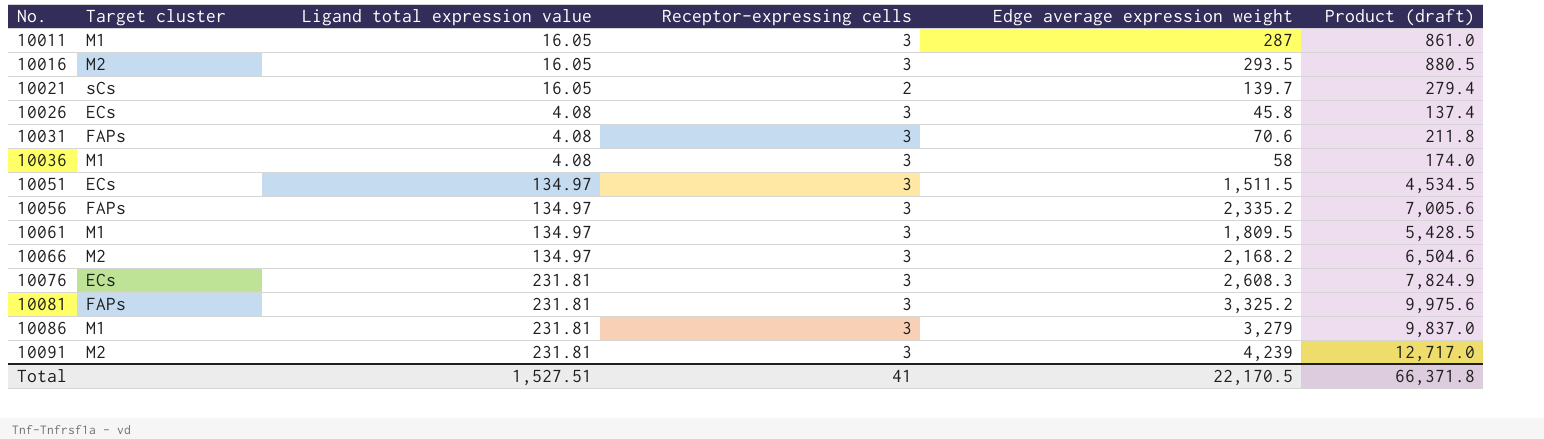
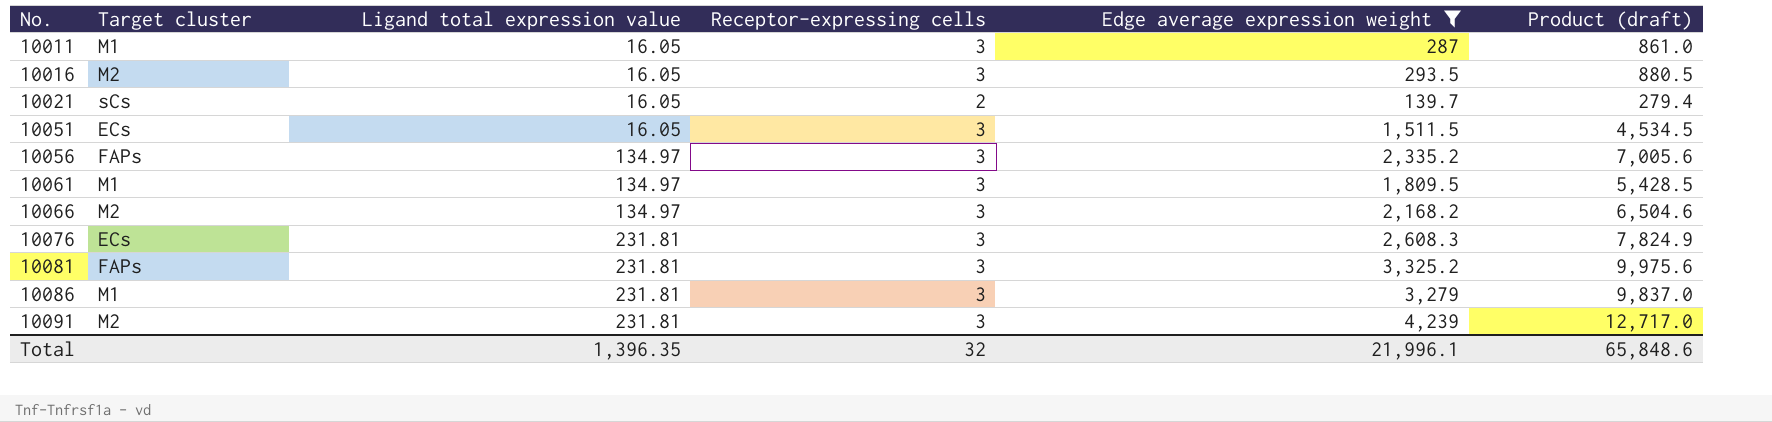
filter: none -> Edge average expression weight >= 139.7
10051 | Ligand total expression value: 134.97 -> 16.05
Total | Ligand total expression value: 1,527.51 -> 1,396.35
Total | Receptor-expressing cells: 41 -> 32
Total | Edge average expression weight: 22,170.5 -> 21,996.1
Total | Product (draft): 66,371.8 -> 65,848.6

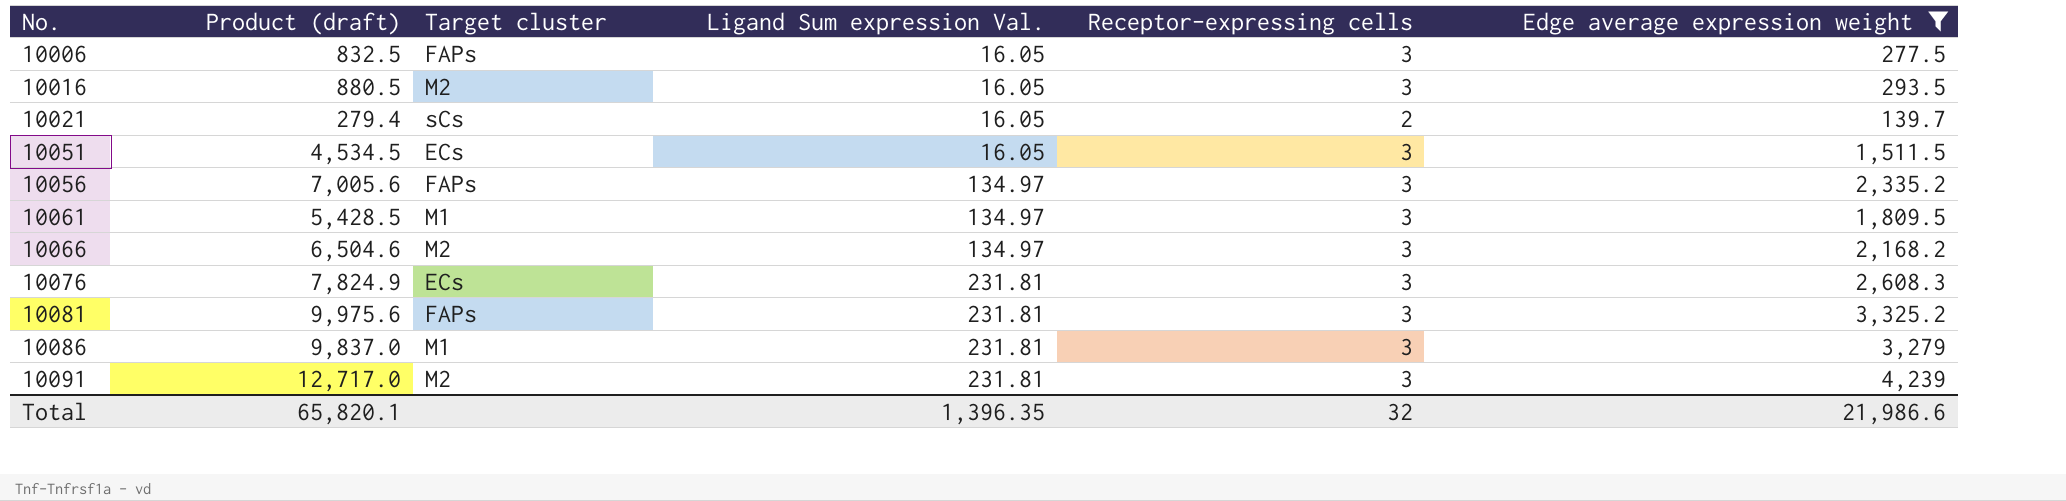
column Product (draft) | position: 6 -> 2
column name: Ligand total expression value -> Ligand Sum expression Val.
row 10011: M1 | 16.05 | 3 | 287 | 861.0 -> none
row 10006: none -> 832.5 | FAPs | 16.05 | 3 | 277.5
Total | Product (draft): 65,848.6 -> 65,820.1
Total | Edge average expression weight: 21,996.1 -> 21,986.6

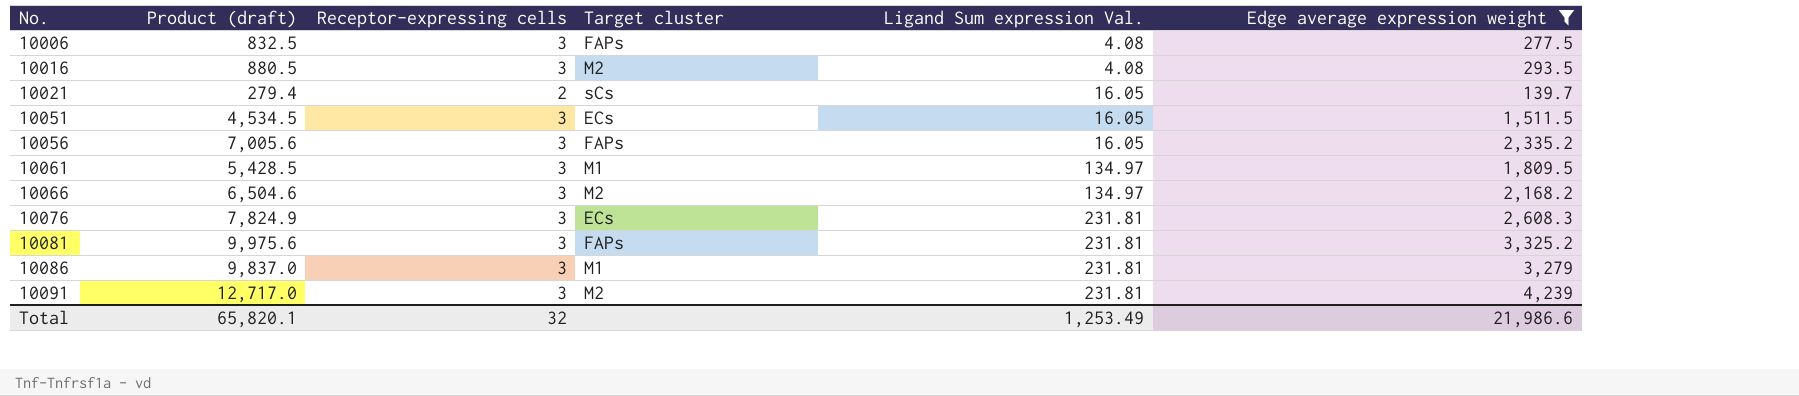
column Receptor-expressing cells | position: 5 -> 3
10006 | Ligand Sum expression Val.: 16.05 -> 4.08
10016 | Ligand Sum expression Val.: 16.05 -> 4.08
10056 | Ligand Sum expression Val.: 134.97 -> 16.05
Total | Ligand Sum expression Val.: 1,396.35 -> 1,253.49

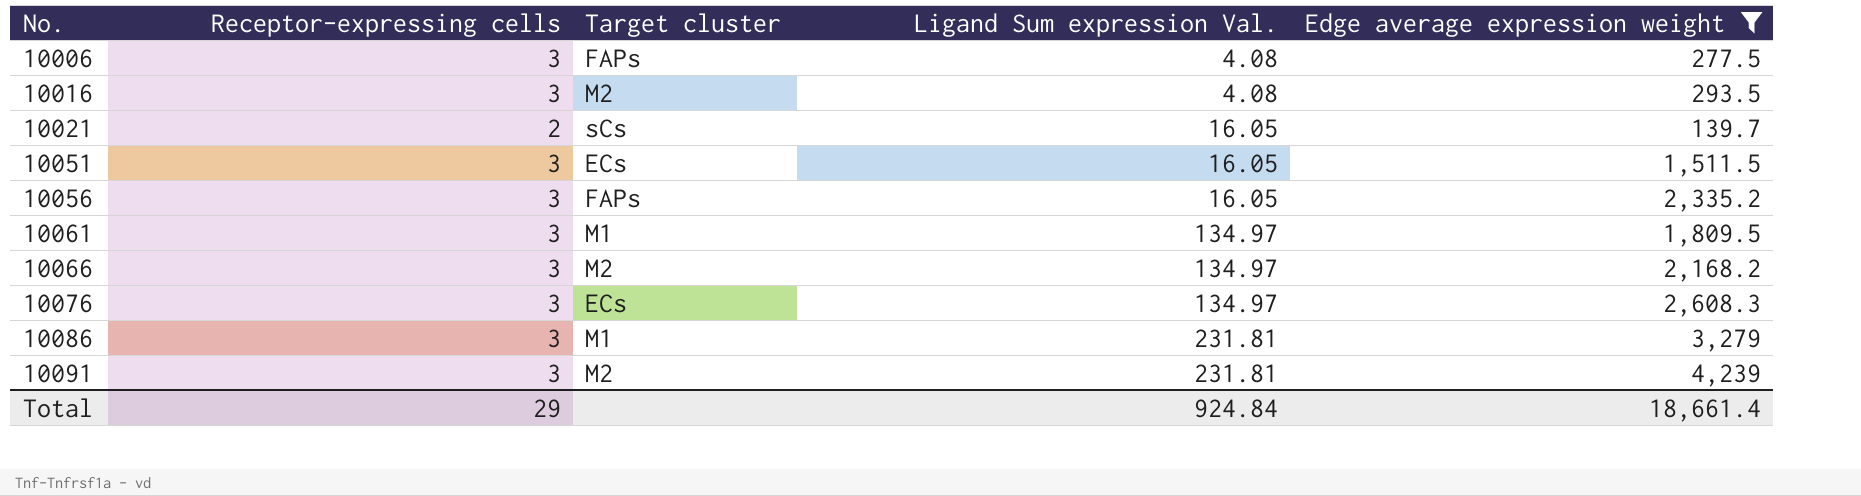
column Product (draft) | formula: [Receptor-expressing cells] * [Edge average expression weight] -> none
row 10081: 9,975.6 | 3 | FAPs | 231.81 | 3,325.2 -> none
10076 | Ligand Sum expression Val.: 231.81 -> 134.97
Total | Receptor-expressing cells: 32 -> 29
Total | Ligand Sum expression Val.: 1,253.49 -> 924.84
Total | Edge average expression weight: 21,986.6 -> 18,661.4

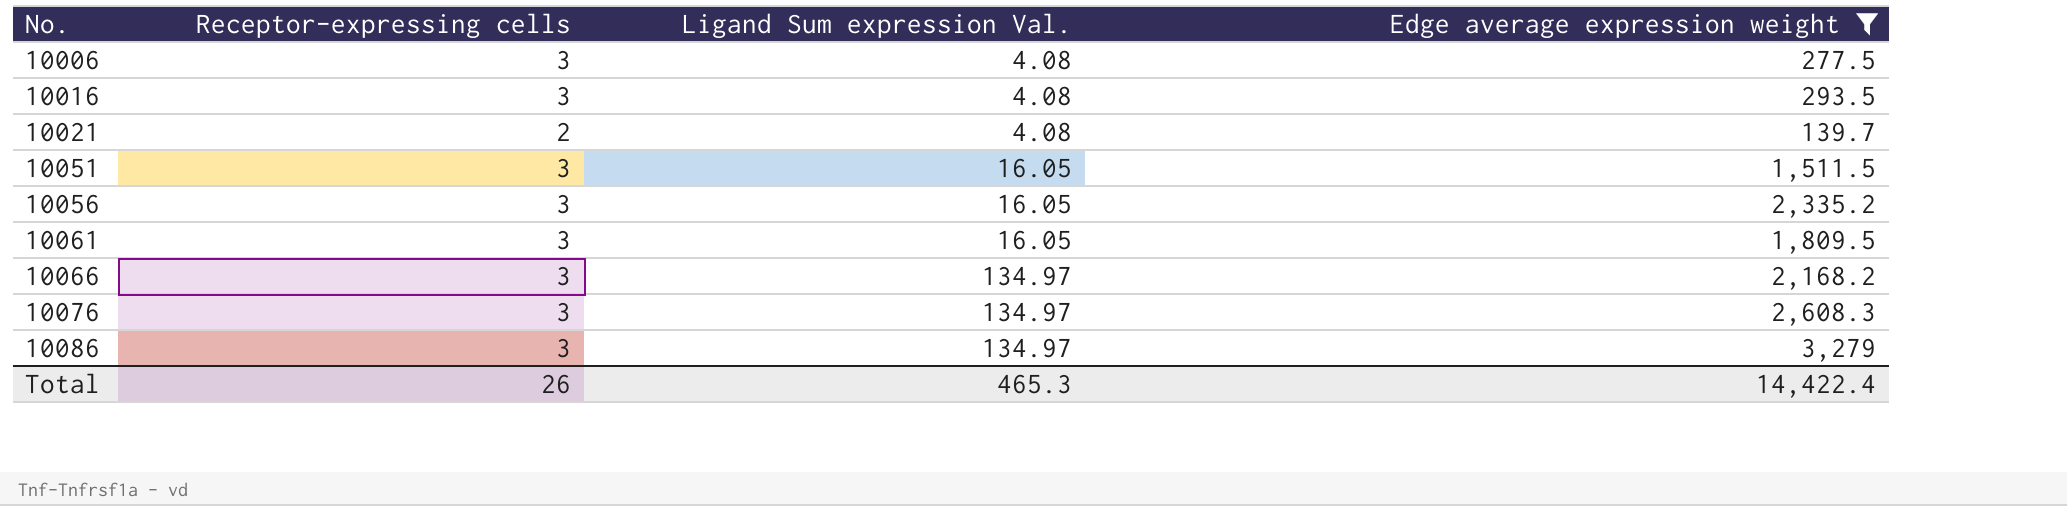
column Target cluster | position: 3 -> none
row 10091: 3 | M2 | 231.81 | 4,239 -> none
10021 | Ligand Sum expression Val.: 16.05 -> 4.08
10061 | Ligand Sum expression Val.: 134.97 -> 16.05
10086 | Ligand Sum expression Val.: 231.81 -> 134.97
Total | Receptor-expressing cells: 29 -> 26
Total | Ligand Sum expression Val.: 924.84 -> 465.3
Total | Edge average expression weight: 18,661.4 -> 14,422.4

